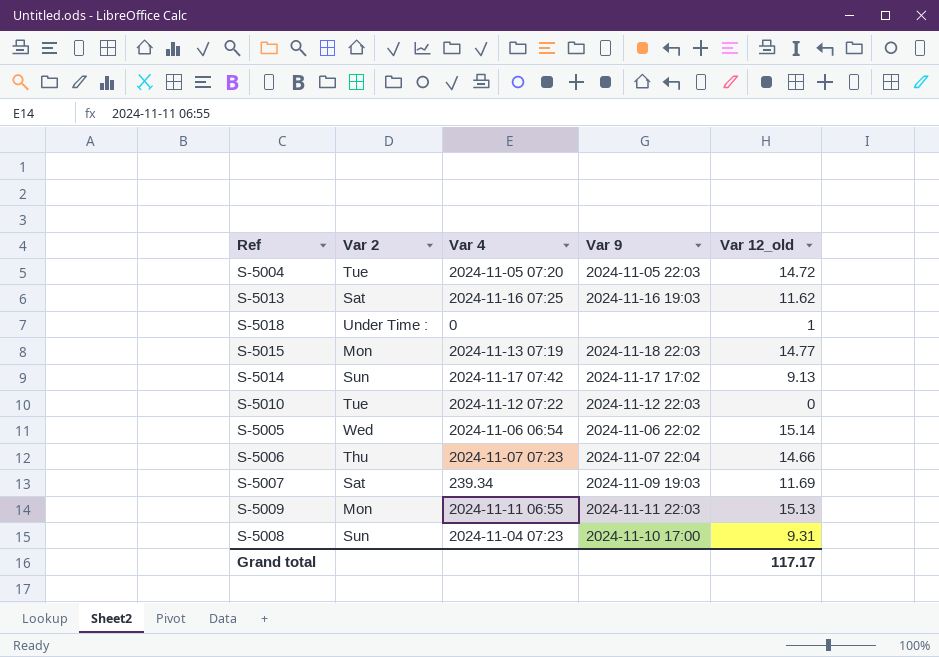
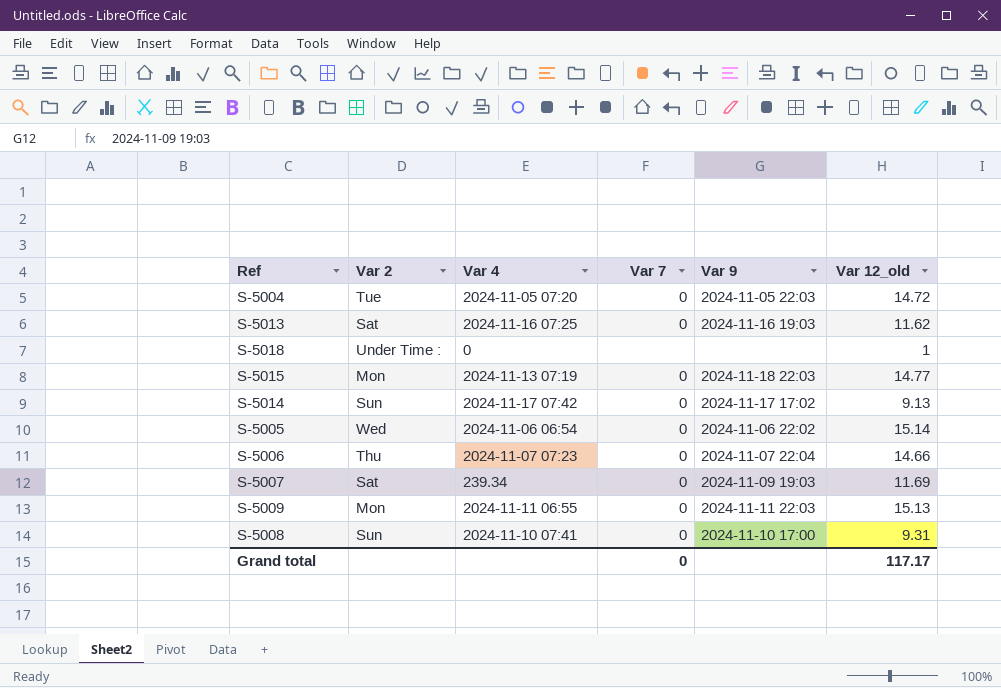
column Var 7 | position: none -> 4
row S-5010: Tue | 2024-11-12 07:22 | 2024-11-12 22:03 | 0 -> none
S-5008 | Var 4: 2024-11-04 07:23 -> 2024-11-10 07:41

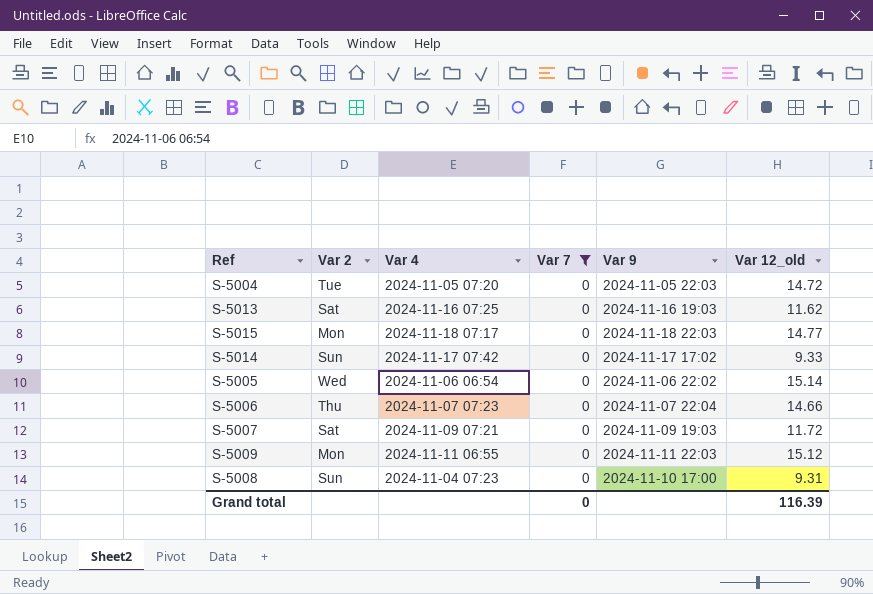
filter: none -> Var 7 = 0
S-5015 | Var 4: 2024-11-13 07:19 -> 2024-11-18 07:17
S-5014 | Var 12_old: 9.13 -> 9.33
S-5007 | Var 4: 239.34 -> 2024-11-09 07:21
S-5007 | Var 12_old: 11.69 -> 11.72
S-5009 | Var 12_old: 15.13 -> 15.12
S-5008 | Var 4: 2024-11-10 07:41 -> 2024-11-04 07:23
Grand total | Var 12_old: 117.17 -> 116.39

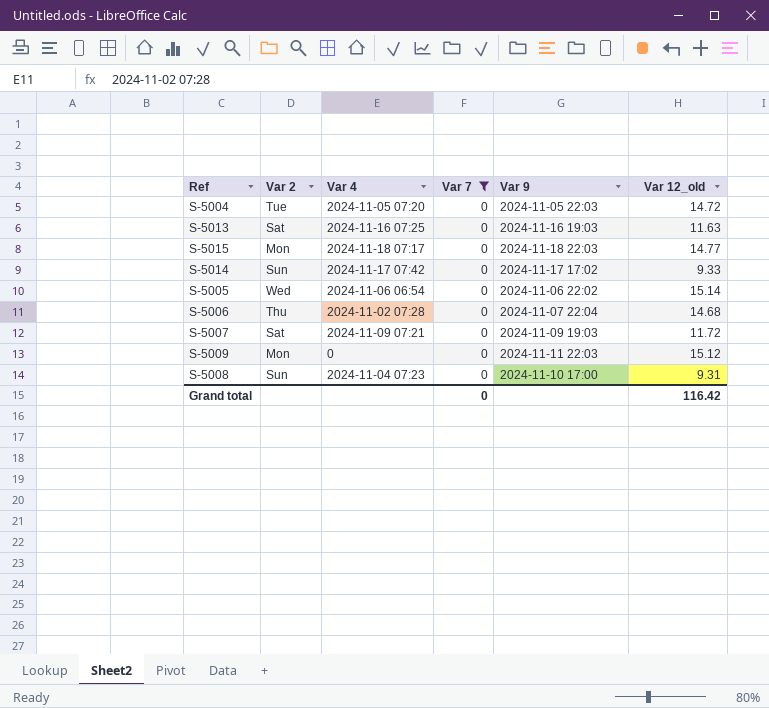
S-5013 | Var 12_old: 11.62 -> 11.63
S-5006 | Var 4: 2024-11-07 07:23 -> 2024-11-02 07:28
S-5006 | Var 12_old: 14.66 -> 14.68
S-5009 | Var 4: 2024-11-11 06:55 -> 0
Grand total | Var 12_old: 116.39 -> 116.42

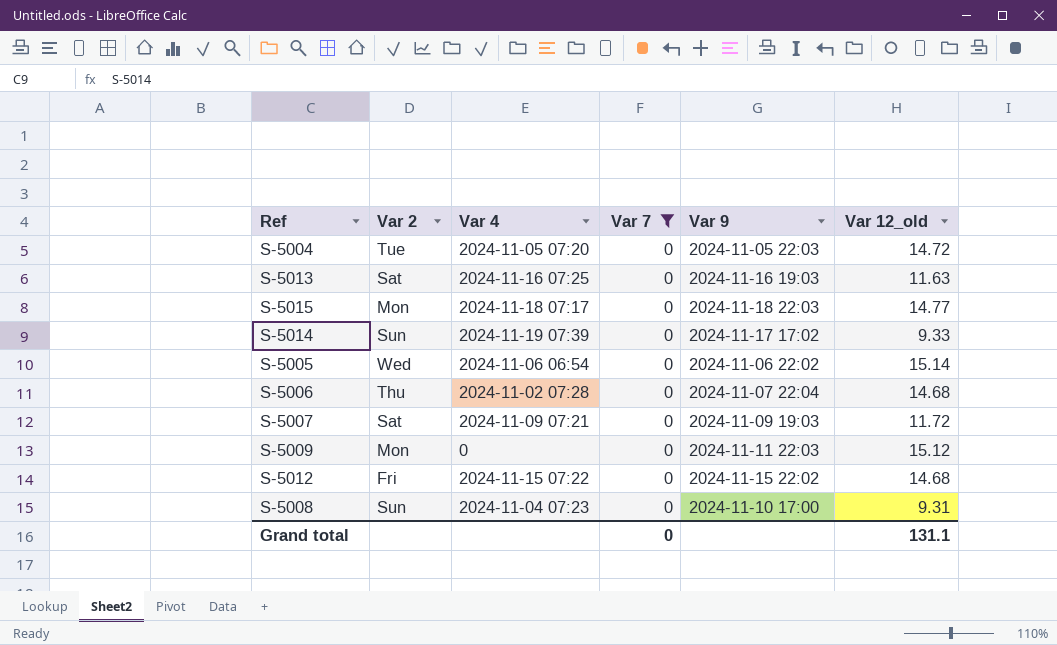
S-5014 | Var 4: 2024-11-17 07:42 -> 2024-11-19 07:39
row S-5012: none -> Fri | 2024-11-15 07:22 | 0 | 2024-11-15 22:02 | 14.68
Grand total | Var 12_old: 116.42 -> 131.1

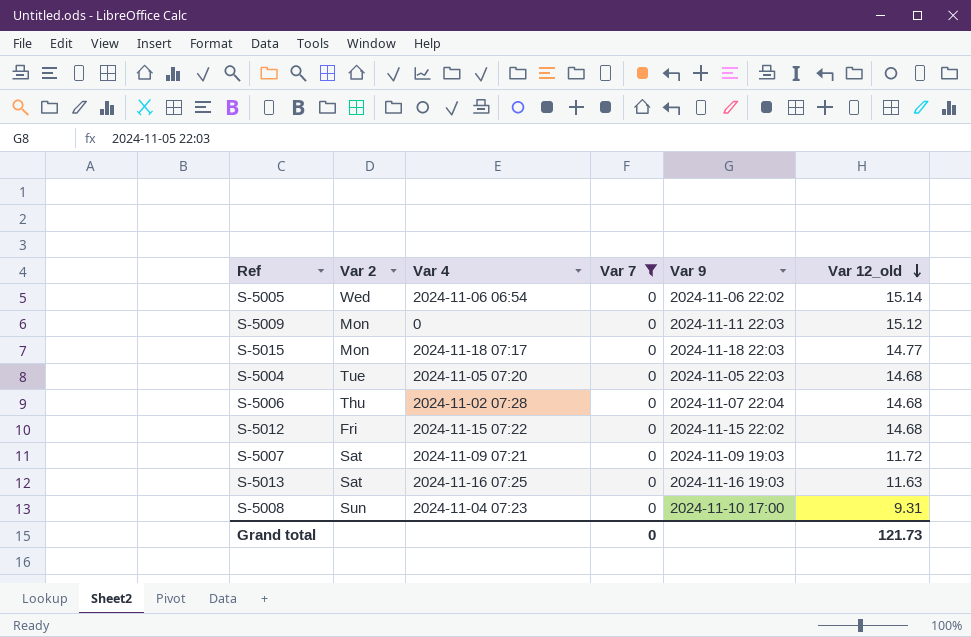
row order: none -> Var 12_old descending
row S-5014: Sun | 2024-11-19 07:39 | 0 | 2024-11-17 17:02 | 9.33 -> none
S-5004 | Var 12_old: 14.72 -> 14.68
Grand total | Var 12_old: 131.1 -> 121.73

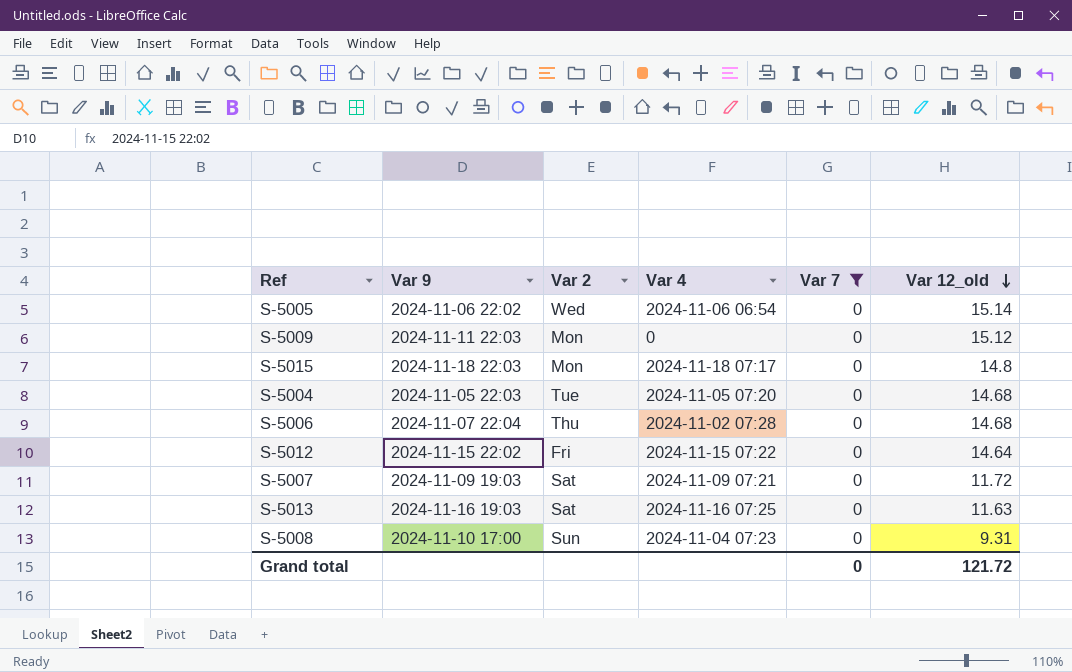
column Var 9 | position: 5 -> 2
S-5015 | Var 12_old: 14.77 -> 14.8
S-5012 | Var 12_old: 14.68 -> 14.64
Grand total | Var 12_old: 121.73 -> 121.72

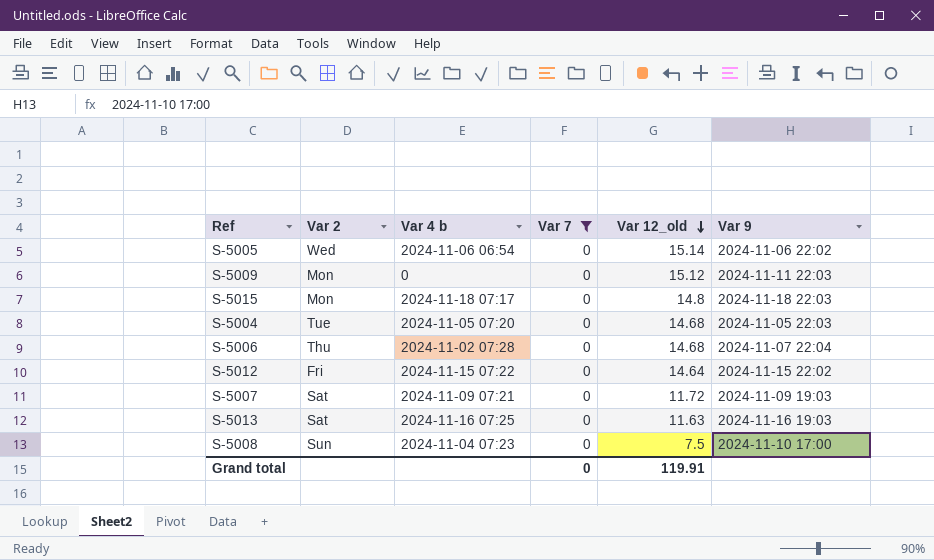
column name: Var 4 -> Var 4 b
column Var 9 | position: 2 -> 6
S-5008 | Var 12_old: 9.31 -> 7.5
Grand total | Var 12_old: 121.72 -> 119.91

